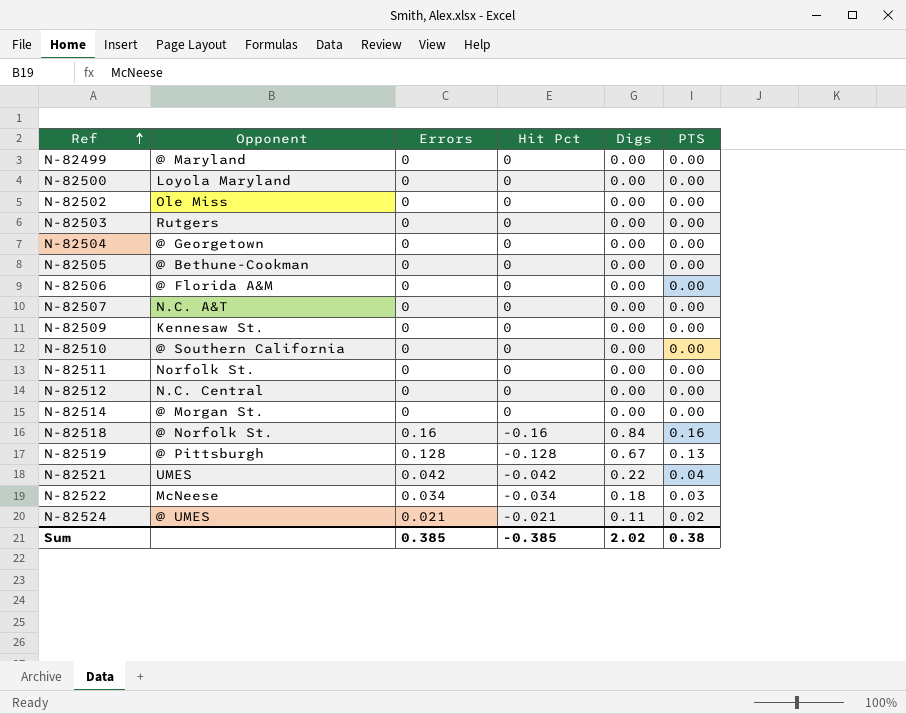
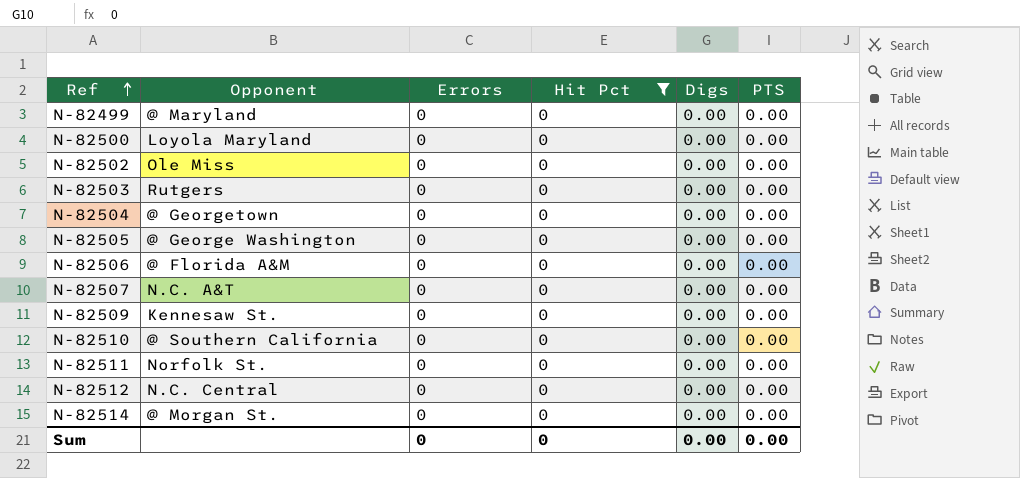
filter: none -> Hit Pct = 0
N-82505 | Opponent: @ Bethune-Cookman -> @ George Washington
Sum | Errors: 0.385 -> 0
Sum | Hit Pct: -0.385 -> 0
Sum | Digs: 2.02 -> 0.00
Sum | PTS: 0.38 -> 0.00

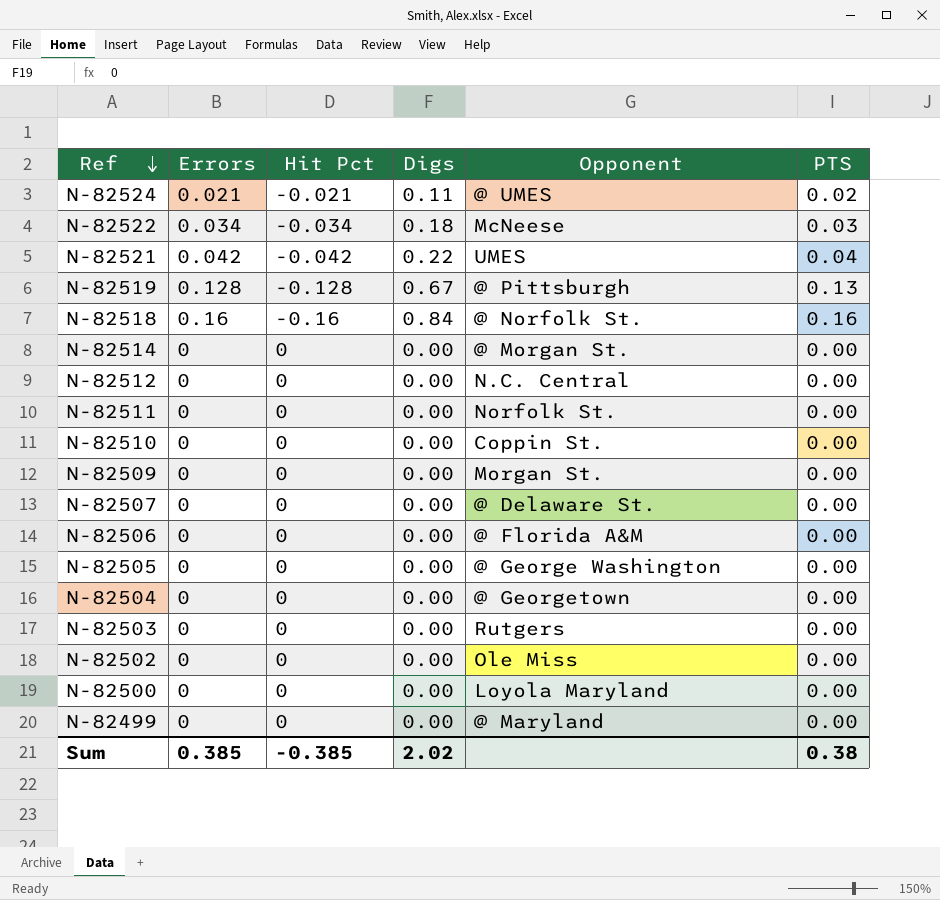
filter: Hit Pct = 0 -> none
row order: Ref ascending -> Ref descending
column Opponent | position: 2 -> 5
N-82510 | Opponent: @ Southern California -> Coppin St.
N-82509 | Opponent: Kennesaw St. -> Morgan St.
N-82507 | Opponent: N.C. A&T -> @ Delaware St.
Sum | Errors: 0 -> 0.385
Sum | Hit Pct: 0 -> -0.385
Sum | Digs: 0.00 -> 2.02
Sum | PTS: 0.00 -> 0.38

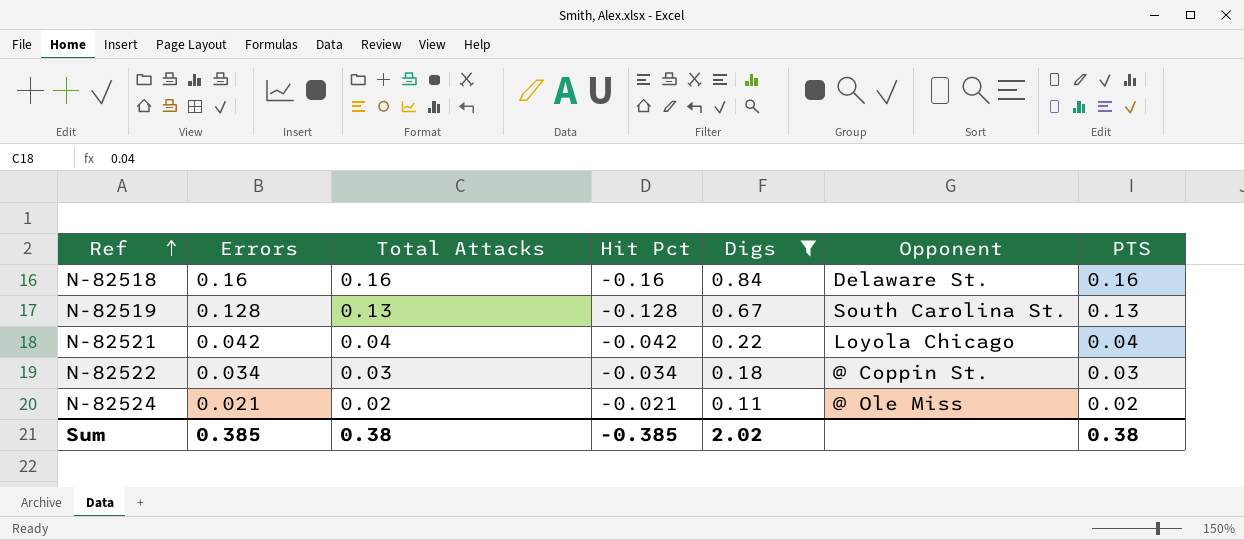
filter: none -> Digs != 0.00
row order: Ref descending -> Ref ascending
column Total Attacks | position: none -> 3
N-82518 | Opponent: @ Norfolk St. -> Delaware St.
N-82519 | Opponent: @ Pittsburgh -> South Carolina St.
N-82521 | Opponent: UMES -> Loyola Chicago
N-82522 | Opponent: McNeese -> @ Coppin St.
N-82524 | Opponent: @ UMES -> @ Ole Miss

